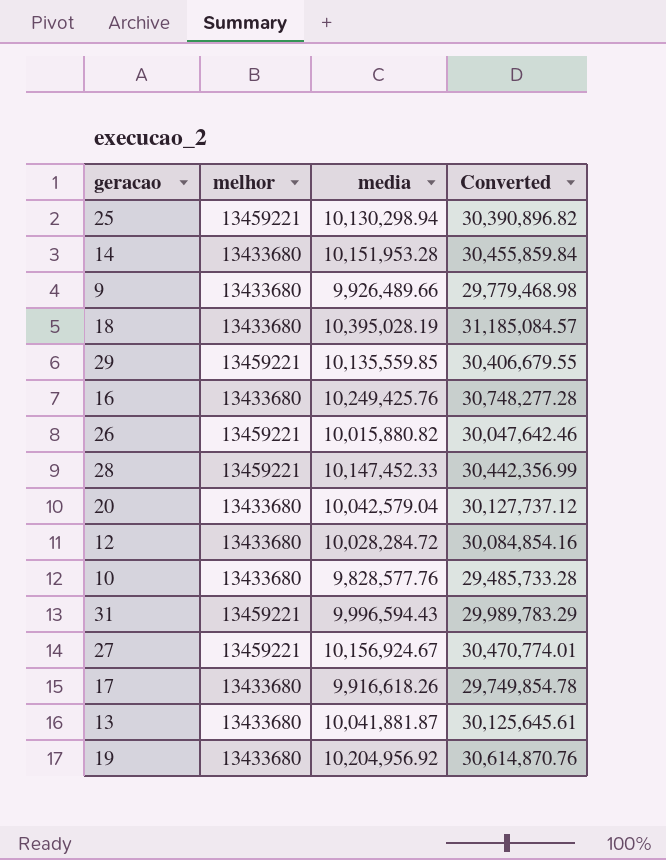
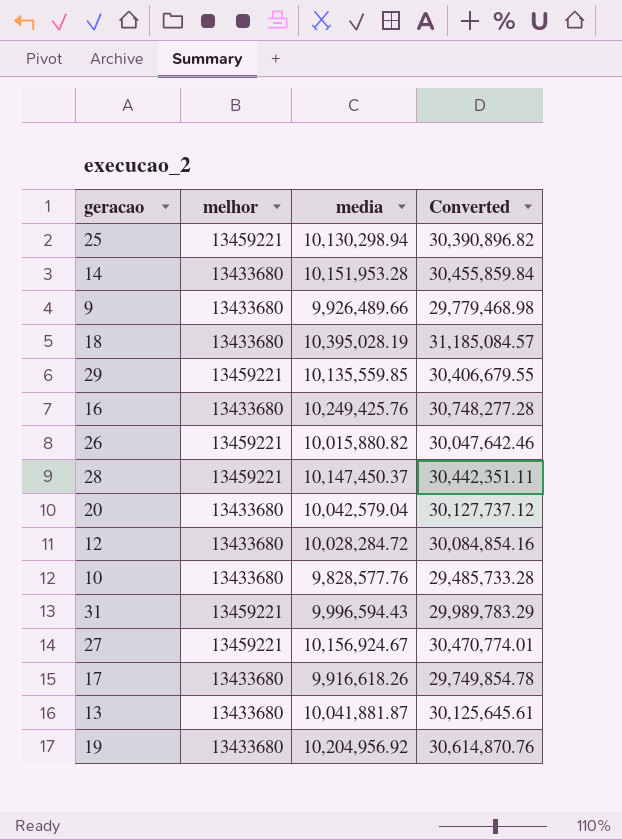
28 | media: 10,147,452.33 -> 10,147,450.37
28 | Converted: 30,442,356.99 -> 30,442,351.11

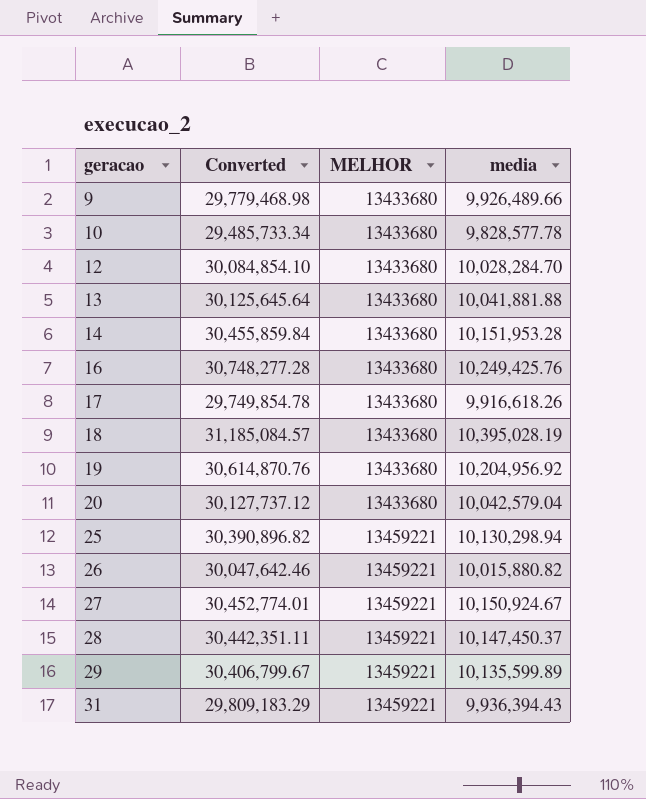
row order: none -> geracao ascending
column Converted | position: 4 -> 2
column name: melhor -> MELHOR
10 | Converted: 29,485,733.28 -> 29,485,733.34
10 | media: 9,828,577.76 -> 9,828,577.78
12 | Converted: 30,084,854.16 -> 30,084,854.10
12 | media: 10,028,284.72 -> 10,028,284.70
13 | Converted: 30,125,645.61 -> 30,125,645.64
13 | media: 10,041,881.87 -> 10,041,881.88
27 | Converted: 30,470,774.01 -> 30,452,774.01
27 | media: 10,156,924.67 -> 10,150,924.67
29 | Converted: 30,406,679.55 -> 30,406,799.67
29 | media: 10,135,559.85 -> 10,135,599.89
31 | Converted: 29,989,783.29 -> 29,809,183.29
31 | media: 9,996,594.43 -> 9,936,394.43

